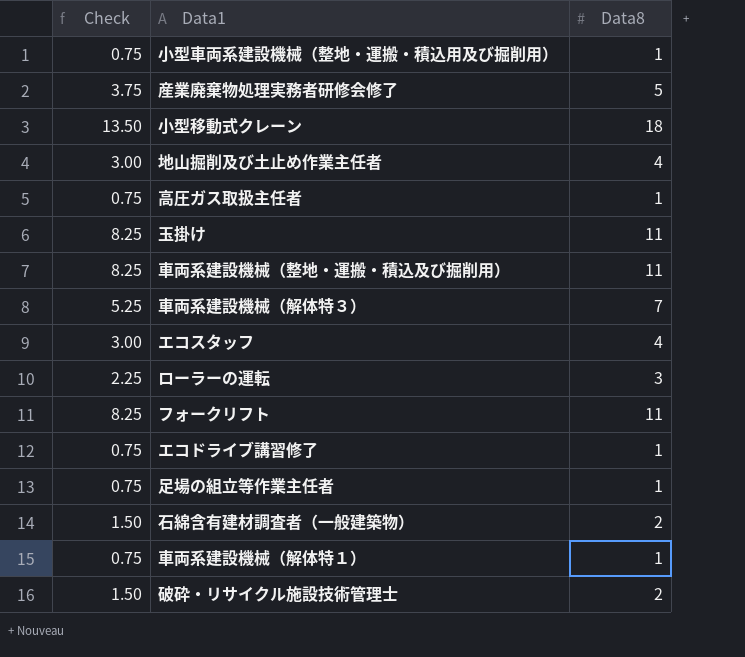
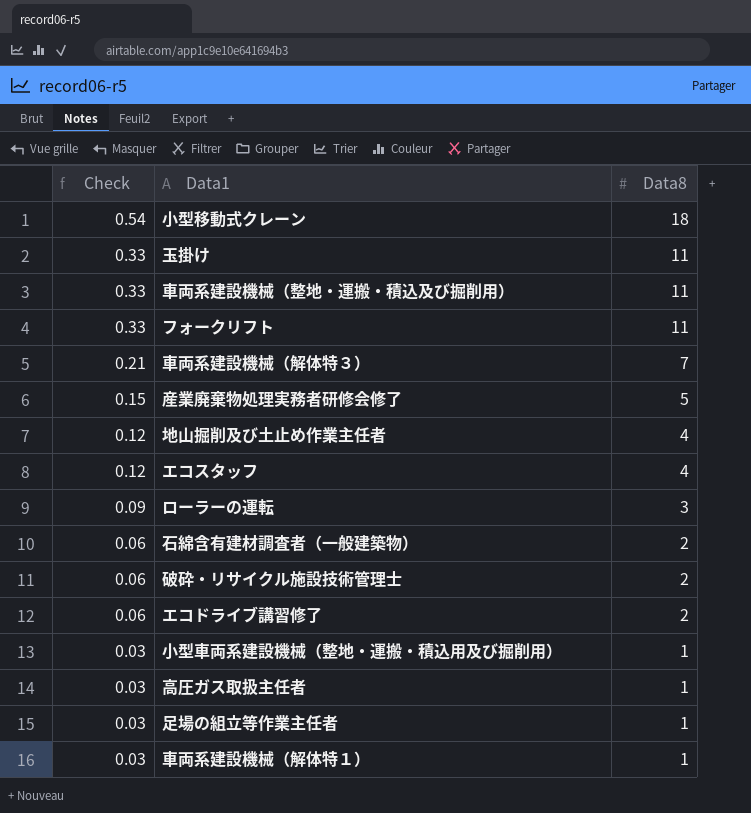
row order: none -> Check descending
column Check | formula: [Data8] * 0.75 -> [Data8] * 0.03
エコドライブ講習修了 | Data8: 1 -> 2

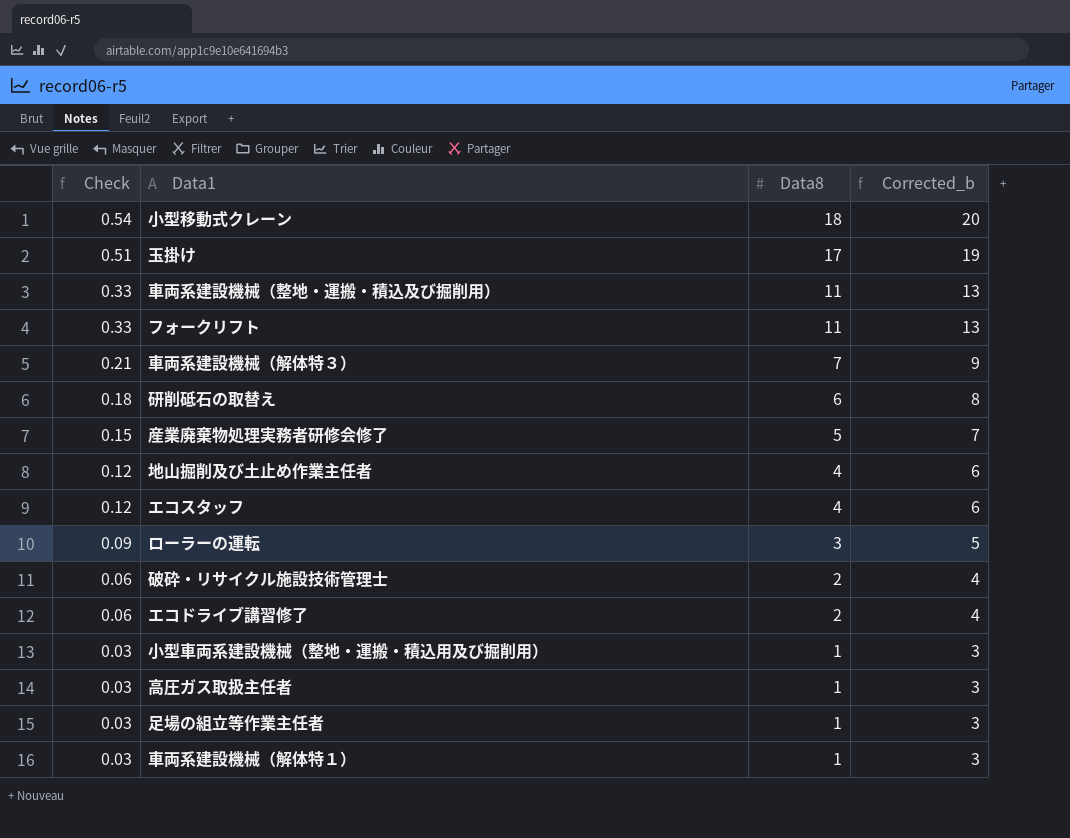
column Corrected_b | formula: none -> [Data8] + 2
row 石綿含有建材調査者（一般建築物）: 0.06 | 2 -> none
玉掛け | Check: 0.33 -> 0.51
玉掛け | Data8: 11 -> 17
row 研削砥石の取替え: none -> 0.18 | 6 | 8

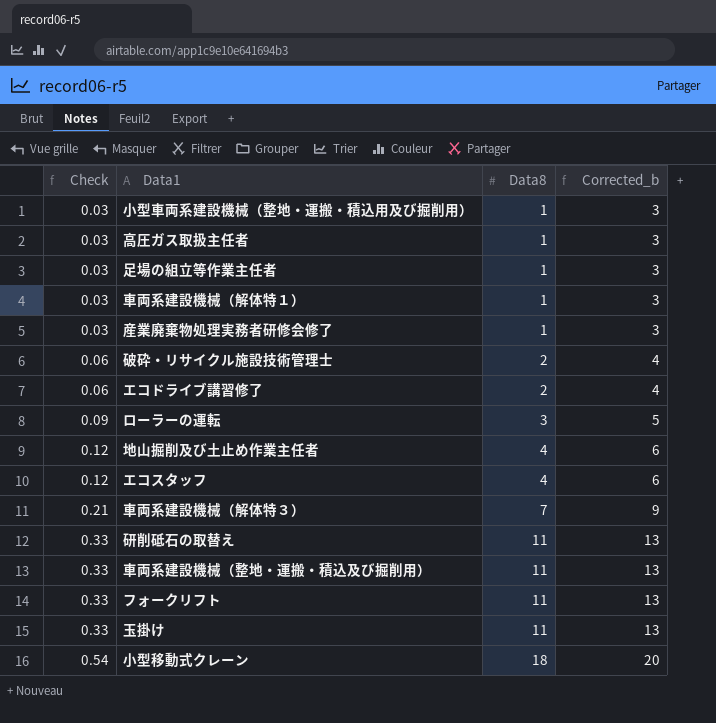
row order: Check descending -> Check ascending
産業廃棄物処理実務者研修会修了 | Check: 0.15 -> 0.03
産業廃棄物処理実務者研修会修了 | Data8: 5 -> 1
産業廃棄物処理実務者研修会修了 | Corrected_b: 7 -> 3
研削砥石の取替え | Check: 0.18 -> 0.33
研削砥石の取替え | Data8: 6 -> 11
研削砥石の取替え | Corrected_b: 8 -> 13
玉掛け | Check: 0.51 -> 0.33
玉掛け | Data8: 17 -> 11
玉掛け | Corrected_b: 19 -> 13

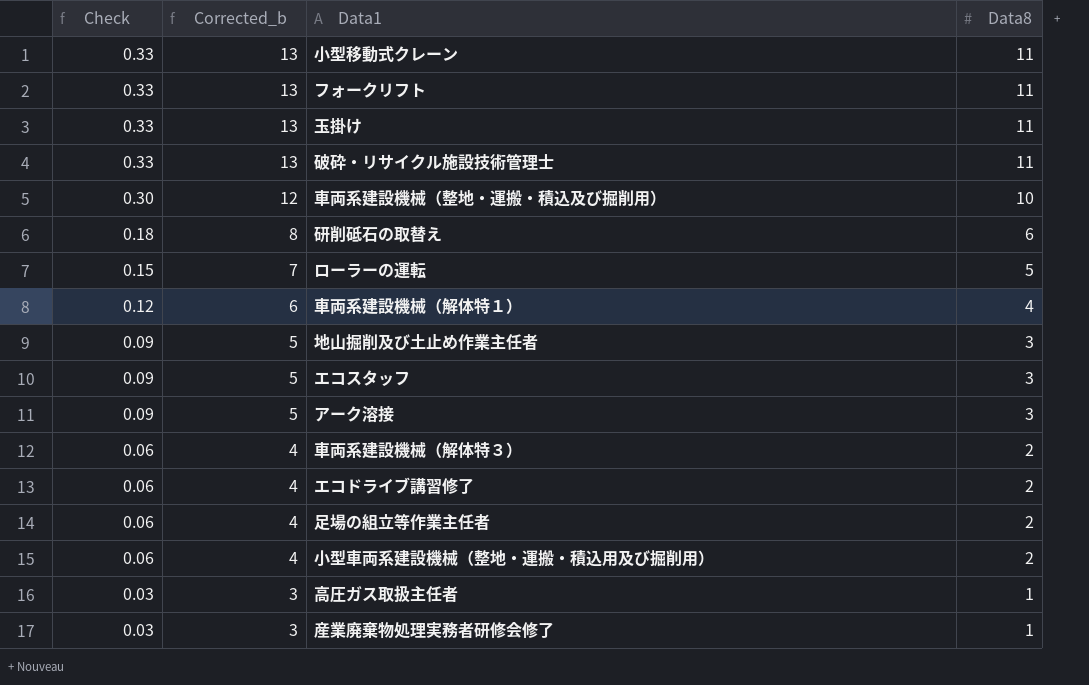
row order: Check ascending -> Check descending
column Corrected_b | position: 4 -> 2
小型移動式クレーン | Check: 0.54 -> 0.33
小型移動式クレーン | Corrected_b: 20 -> 13
小型移動式クレーン | Data8: 18 -> 11
破砕・リサイクル施設技術管理士 | Check: 0.06 -> 0.33
破砕・リサイクル施設技術管理士 | Corrected_b: 4 -> 13
破砕・リサイクル施設技術管理士 | Data8: 2 -> 11
車両系建設機械（整地・運搬・積込及び掘削用） | Check: 0.33 -> 0.30
車両系建設機械（整地・運搬・積込及び掘削用） | Corrected_b: 13 -> 12
車両系建設機械（整地・運搬・積込及び掘削用） | Data8: 11 -> 10
研削砥石の取替え | Check: 0.33 -> 0.18
研削砥石の取替え | Corrected_b: 13 -> 8
研削砥石の取替え | Data8: 11 -> 6
ローラーの運転 | Check: 0.09 -> 0.15
ローラーの運転 | Corrected_b: 5 -> 7
ローラーの運転 | Data8: 3 -> 5
車両系建設機械（解体特１） | Check: 0.03 -> 0.12
車両系建設機械（解体特１） | Corrected_b: 3 -> 6
車両系建設機械（解体特１） | Data8: 1 -> 4
地山掘削及び土止め作業主任者 | Check: 0.12 -> 0.09
地山掘削及び土止め作業主任者 | Corrected_b: 6 -> 5
地山掘削及び土止め作業主任者 | Data8: 4 -> 3
エコスタッフ | Check: 0.12 -> 0.09
エコスタッフ | Corrected_b: 6 -> 5
エコスタッフ | Data8: 4 -> 3
row アーク溶接: none -> 0.09 | 5 | 3
車両系建設機械（解体特３） | Check: 0.21 -> 0.06
車両系建設機械（解体特３） | Corrected_b: 9 -> 4
車両系建設機械（解体特３） | Data8: 7 -> 2
足場の組立等作業主任者 | Check: 0.03 -> 0.06
足場の組立等作業主任者 | Corrected_b: 3 -> 4
足場の組立等作業主任者 | Data8: 1 -> 2
小型車両系建設機械（整地・運搬・積込用及び掘削用） | Check: 0.03 -> 0.06
小型車両系建設機械（整地・運搬・積込用及び掘削用） | Corrected_b: 3 -> 4
小型車両系建設機械（整地・運搬・積込用及び掘削用） | Data8: 1 -> 2

